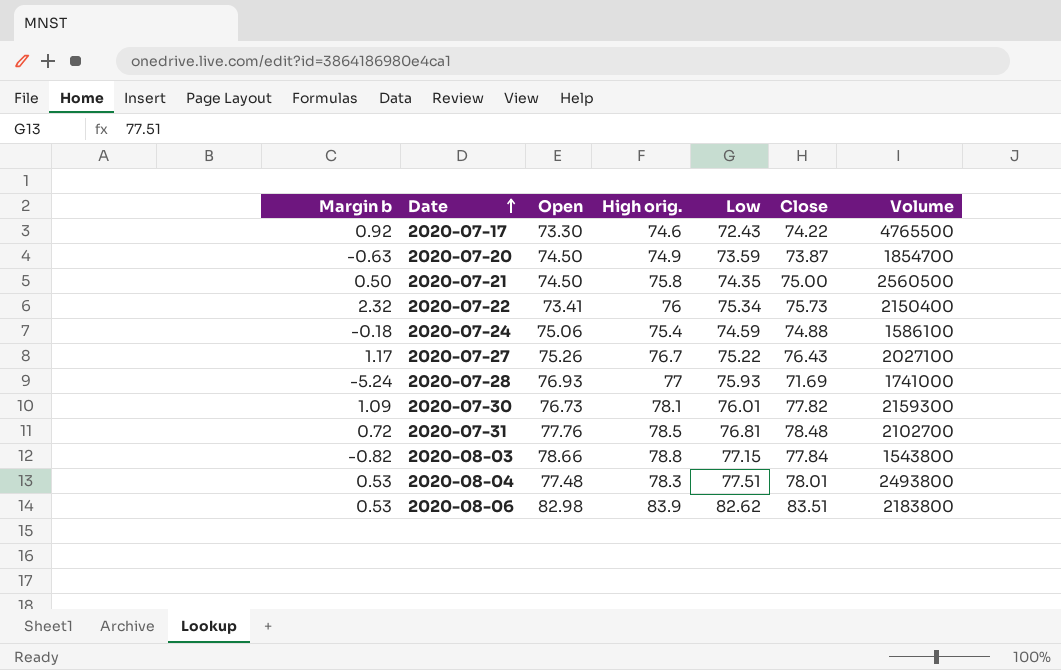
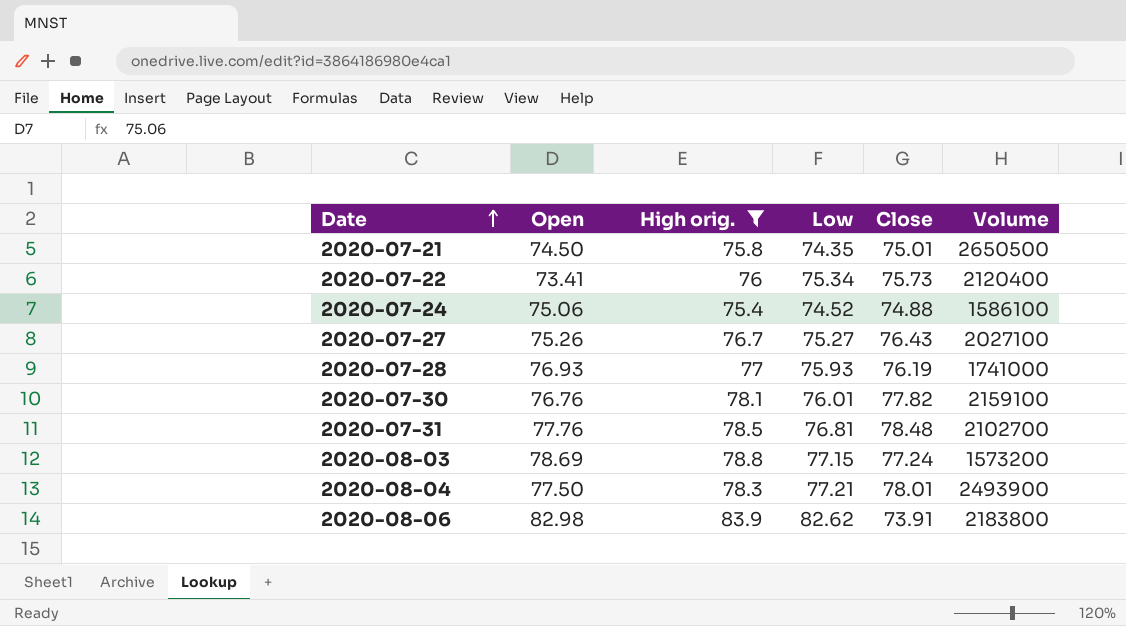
filter: none -> High orig. >= 75.4
column Margin b | formula: [Close] - [Open] -> none
2020-07-21 | Close: 75.00 -> 75.01
2020-07-21 | Volume: 2560500 -> 2650500
2020-07-22 | Volume: 2150400 -> 2120400
2020-07-24 | Low: 74.59 -> 74.52
2020-07-27 | Low: 75.22 -> 75.27
2020-07-28 | Close: 71.69 -> 76.19
2020-07-30 | Open: 76.73 -> 76.76
2020-07-30 | Volume: 2159300 -> 2159100
2020-08-03 | Open: 78.66 -> 78.69
2020-08-03 | Close: 77.84 -> 77.24
2020-08-03 | Volume: 1543800 -> 1573200
2020-08-04 | Open: 77.48 -> 77.50
2020-08-04 | Low: 77.51 -> 77.21
2020-08-04 | Volume: 2493800 -> 2493900
2020-08-06 | Close: 83.51 -> 73.91

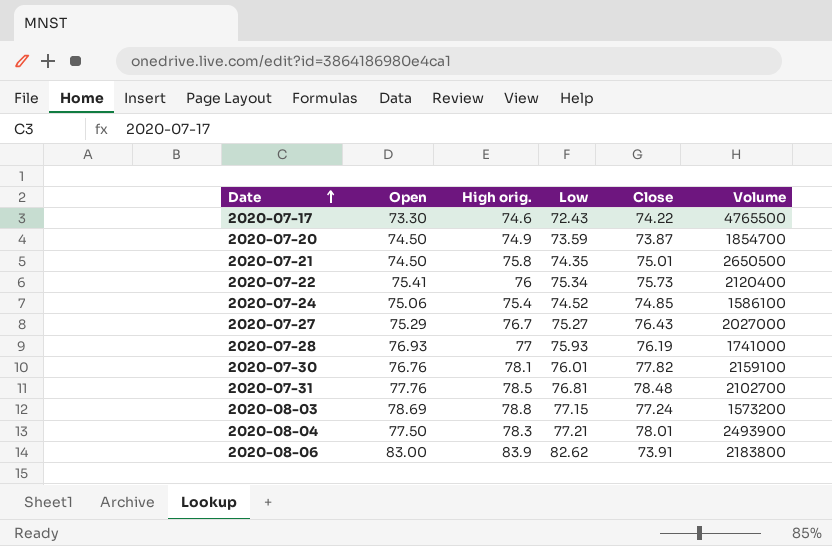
filter: High orig. >= 75.4 -> none
2020-07-22 | Open: 73.41 -> 75.41
2020-07-24 | Close: 74.88 -> 74.85
2020-07-27 | Open: 75.26 -> 75.29
2020-07-27 | Volume: 2027100 -> 2027000
2020-08-06 | Open: 82.98 -> 83.00

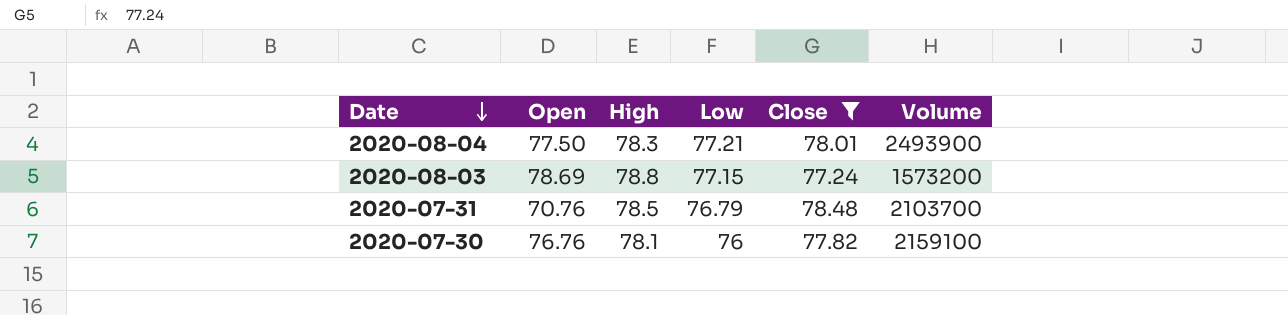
filter: none -> Close >= 77.24
row order: Date ascending -> Date descending
column name: High orig. -> High
2020-07-31 | Open: 77.76 -> 70.76
2020-07-31 | Low: 76.81 -> 76.79
2020-07-31 | Volume: 2102700 -> 2103700
2020-07-30 | Low: 76.01 -> 76

